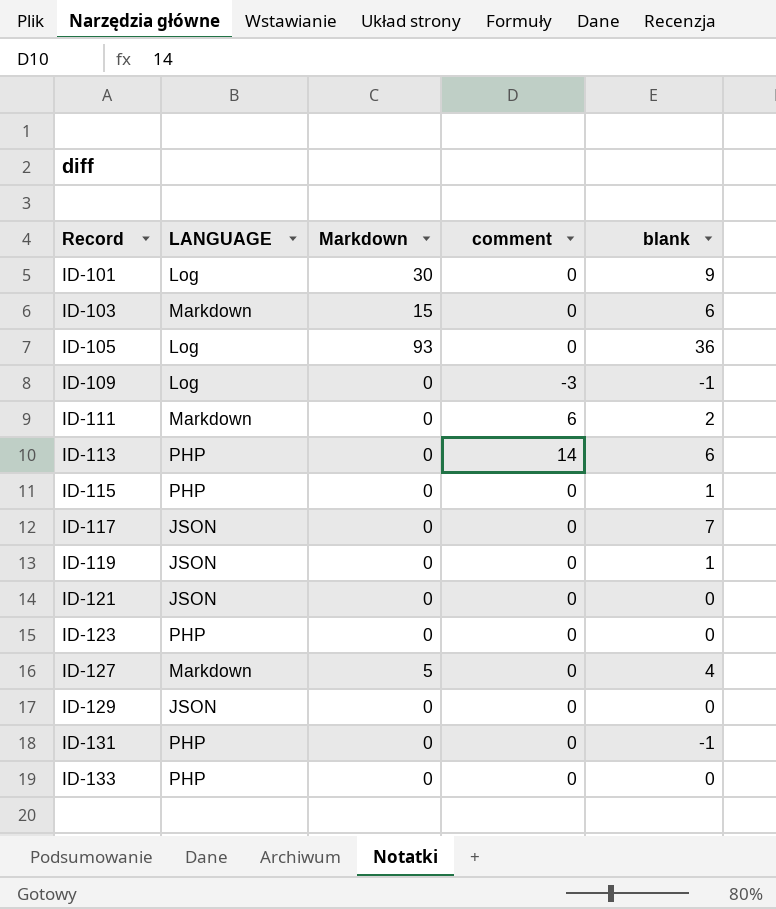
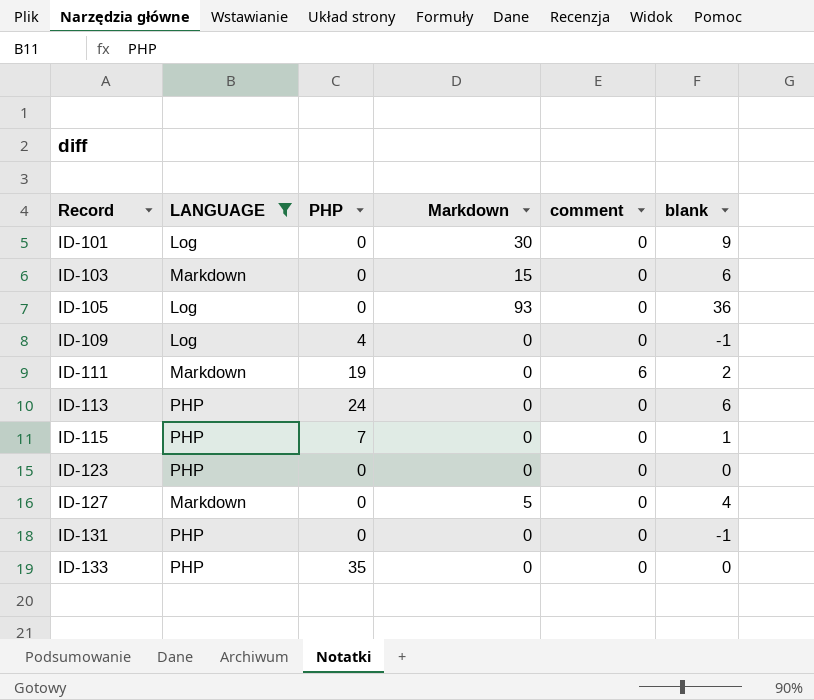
filter: none -> LANGUAGE != JSON
column PHP | position: none -> 3
ID-109 | comment: -3 -> 0
ID-113 | comment: 14 -> 0

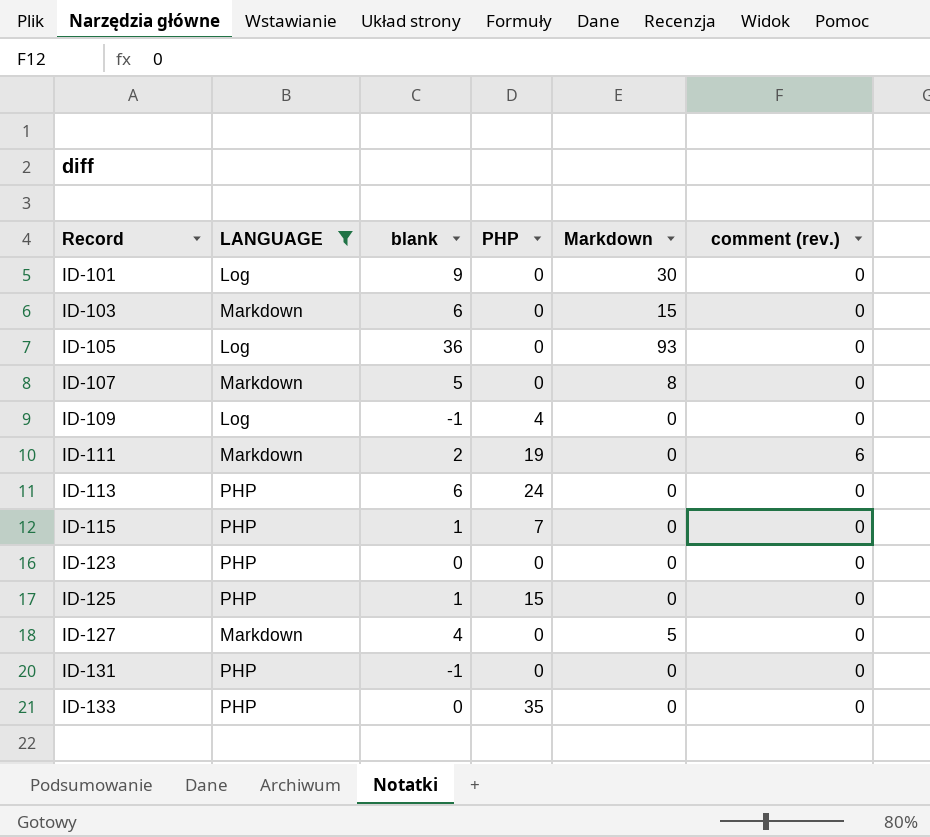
column blank | position: 6 -> 3
column name: comment -> comment (rev.)
row ID-107: none -> Markdown | 5 | 0 | 8 | 0
row ID-125: none -> PHP | 1 | 15 | 0 | 0

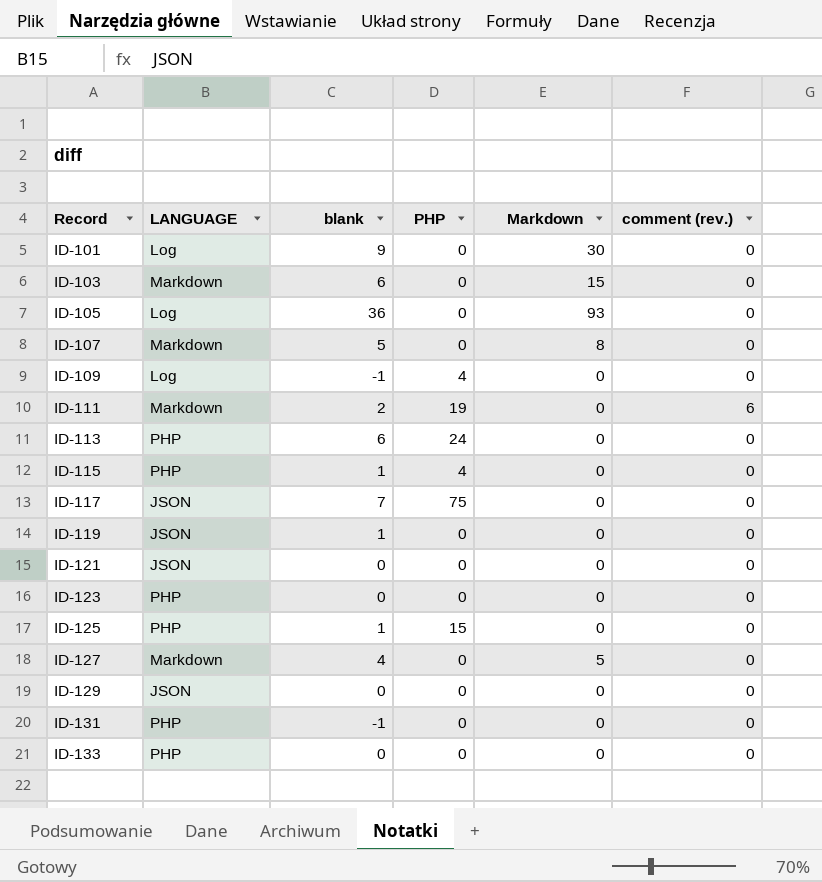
filter: LANGUAGE != JSON -> none
ID-115 | PHP: 7 -> 4
ID-133 | PHP: 35 -> 0

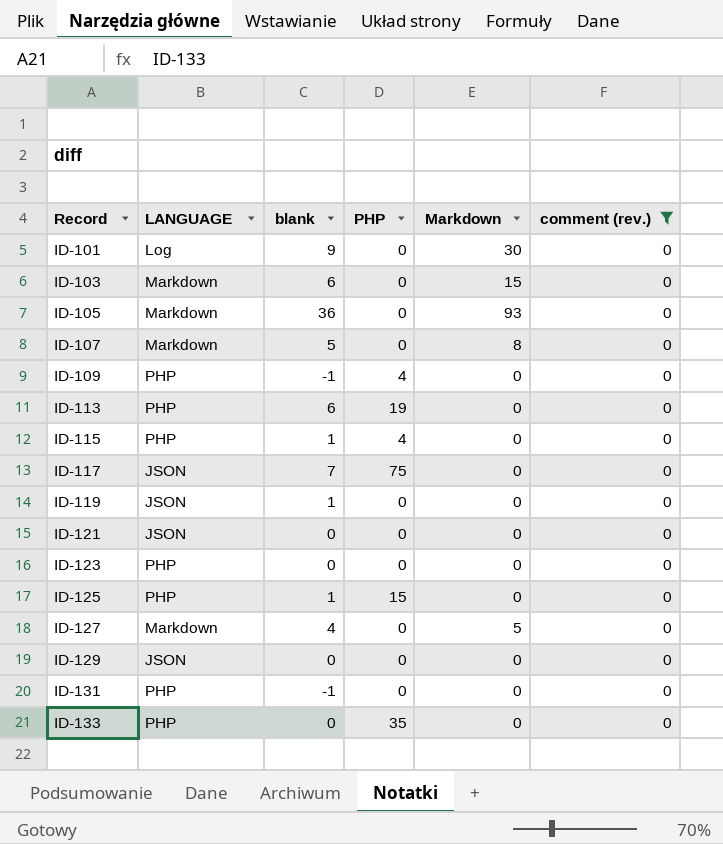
filter: none -> comment (rev.) = 0
ID-105 | LANGUAGE: Log -> Markdown
ID-109 | LANGUAGE: Log -> PHP
ID-113 | PHP: 24 -> 19
ID-133 | PHP: 0 -> 35

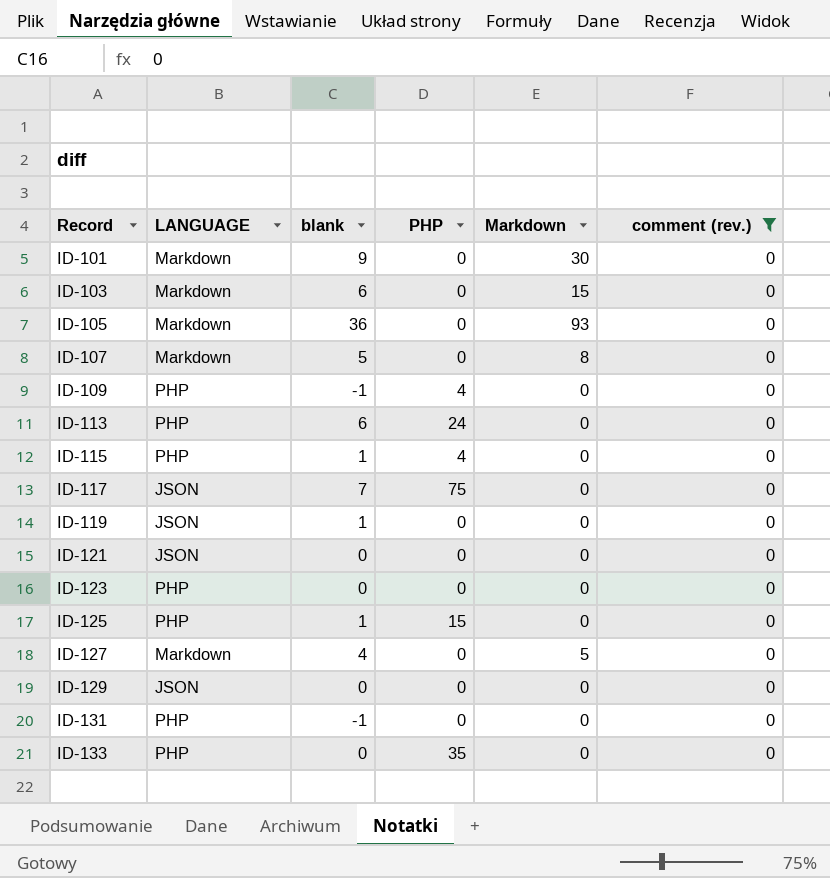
ID-101 | LANGUAGE: Log -> Markdown
ID-113 | PHP: 19 -> 24

